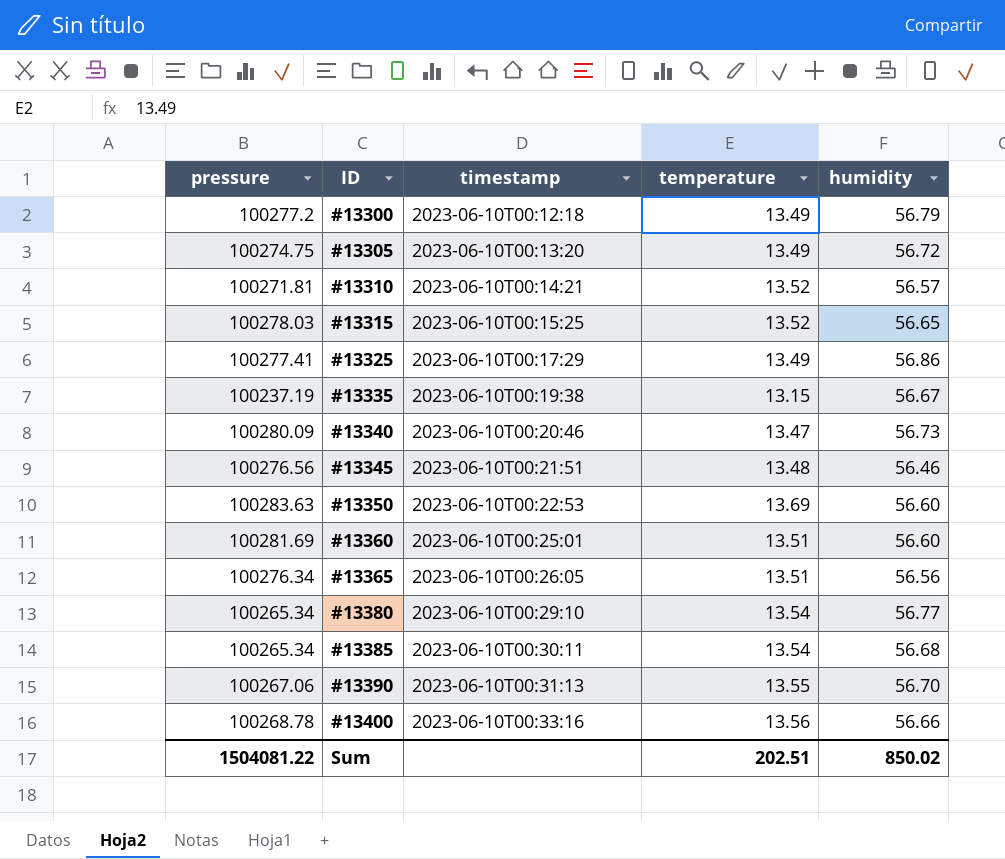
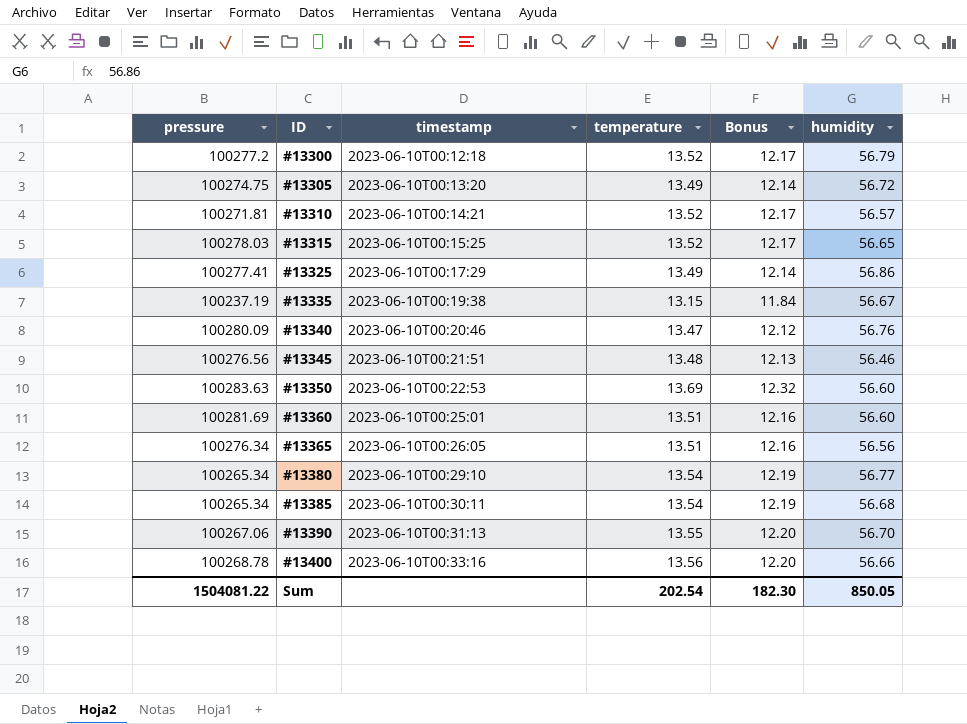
column Bonus | formula: none -> [temperature] * 0.9
#13300 | temperature: 13.49 -> 13.52
#13340 | humidity: 56.73 -> 56.76
Sum | temperature: 202.51 -> 202.54
Sum | humidity: 850.02 -> 850.05

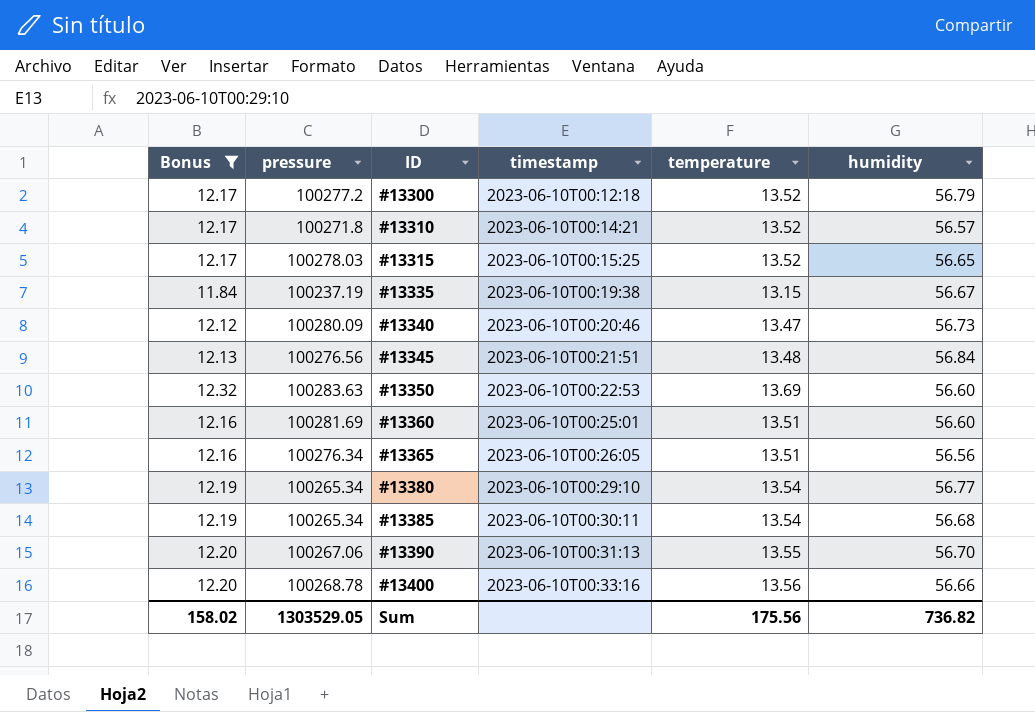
filter: none -> Bonus != 12.14
column Bonus | position: 5 -> 1
#13310 | pressure: 100271.81 -> 100271.8
#13340 | humidity: 56.76 -> 56.73
#13345 | humidity: 56.46 -> 56.84
Sum | Bonus: 182.30 -> 158.02
Sum | pressure: 1504081.22 -> 1303529.05
Sum | temperature: 202.54 -> 175.56
Sum | humidity: 850.05 -> 736.82

